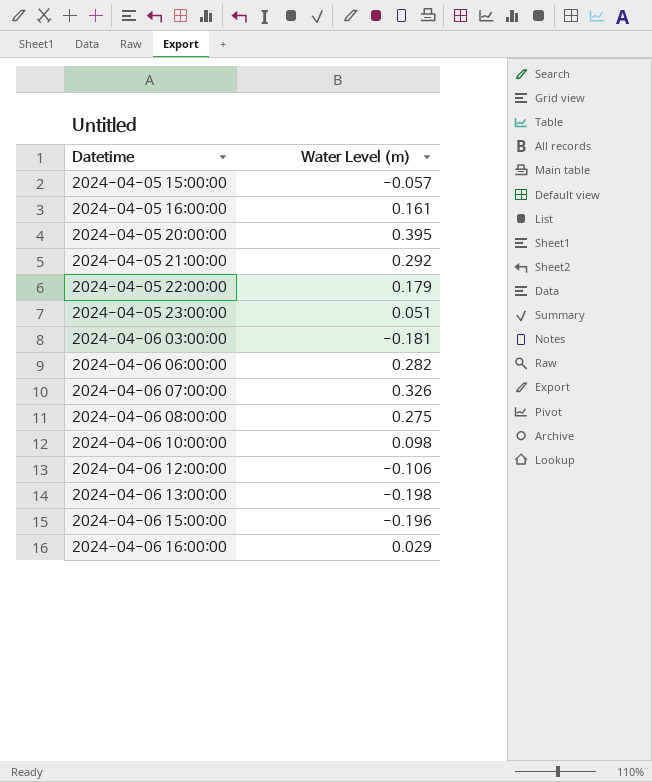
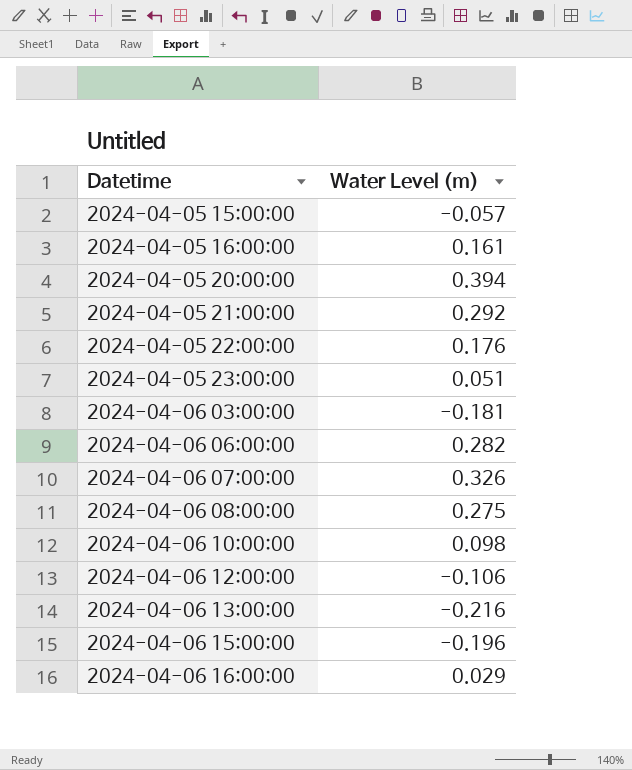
2024-04-05 20:00:00 | Water Level (m): 0.395 -> 0.394
2024-04-05 22:00:00 | Water Level (m): 0.179 -> 0.176
2024-04-06 13:00:00 | Water Level (m): -0.198 -> -0.216

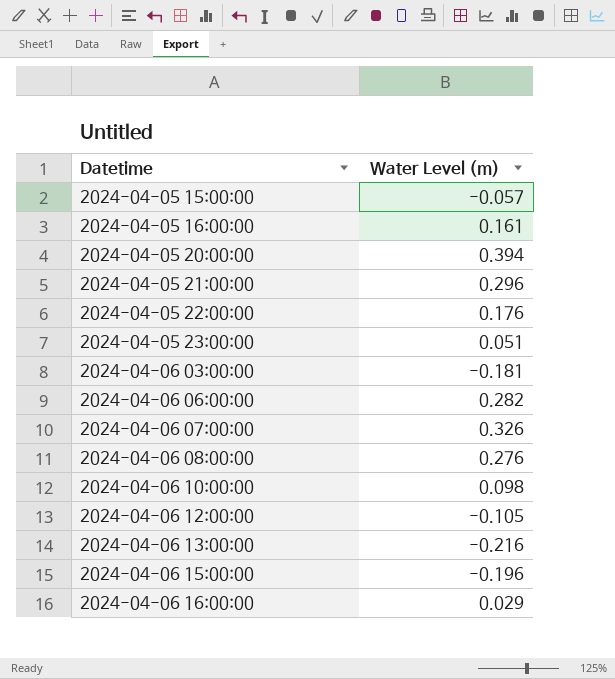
2024-04-05 21:00:00 | Water Level (m): 0.292 -> 0.296
2024-04-06 08:00:00 | Water Level (m): 0.275 -> 0.276
2024-04-06 12:00:00 | Water Level (m): -0.106 -> -0.105

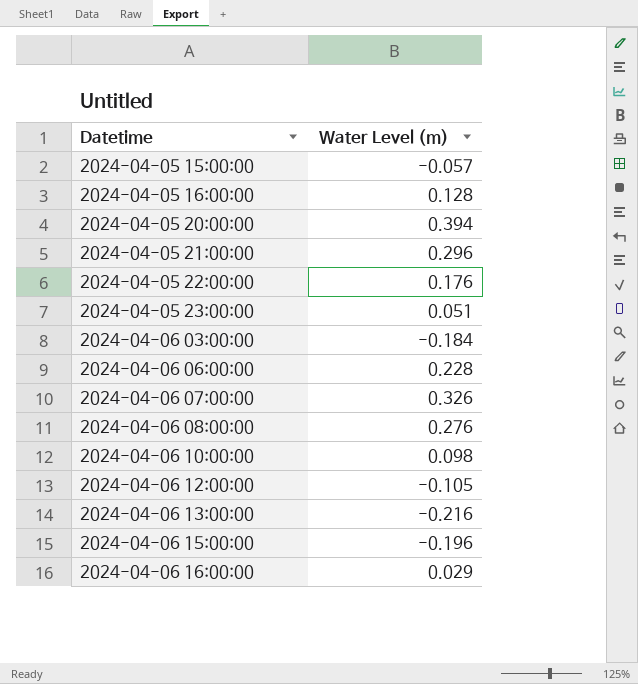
2024-04-05 16:00:00 | Water Level (m): 0.161 -> 0.128
2024-04-06 03:00:00 | Water Level (m): -0.181 -> -0.184
2024-04-06 06:00:00 | Water Level (m): 0.282 -> 0.228

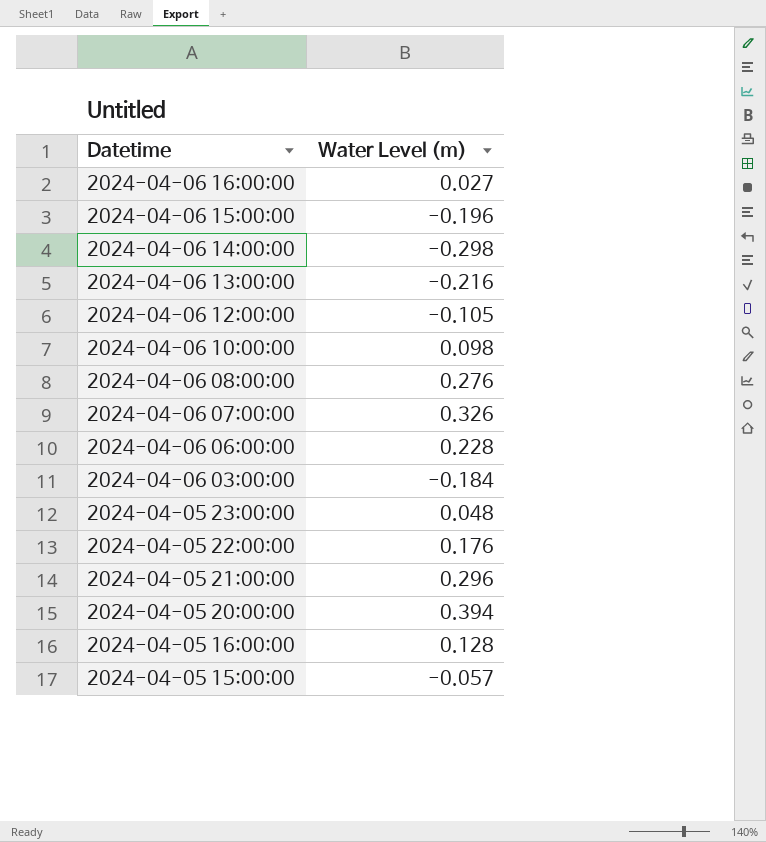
row order: Datetime ascending -> Datetime descending
2024-04-06 16:00:00 | Water Level (m): 0.029 -> 0.027
row 2024-04-06 14:00:00: none -> -0.298
2024-04-05 23:00:00 | Water Level (m): 0.051 -> 0.048

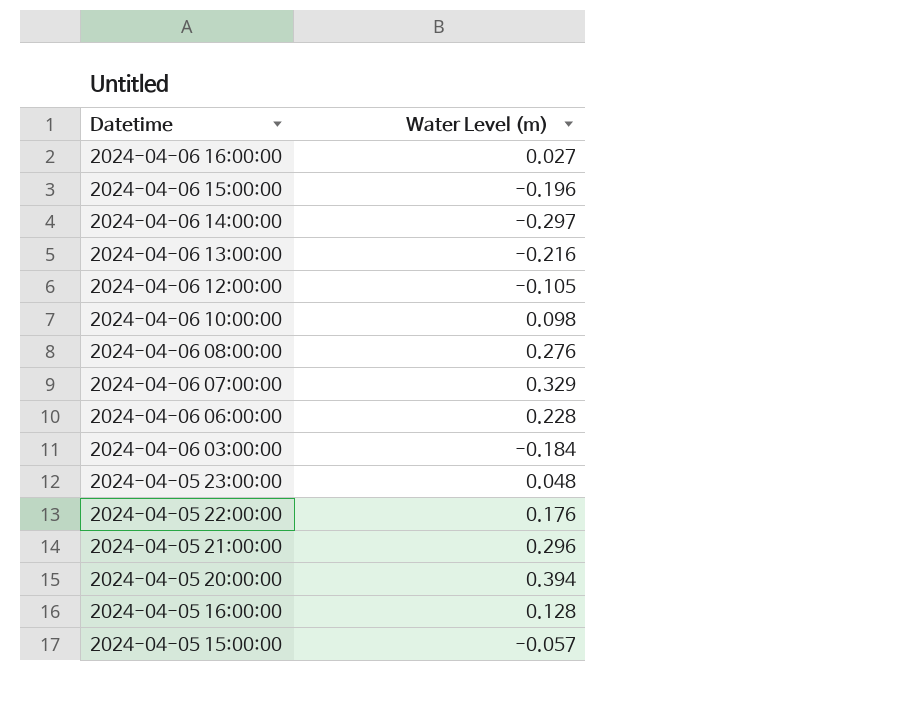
2024-04-06 14:00:00 | Water Level (m): -0.298 -> -0.297
2024-04-06 07:00:00 | Water Level (m): 0.326 -> 0.329

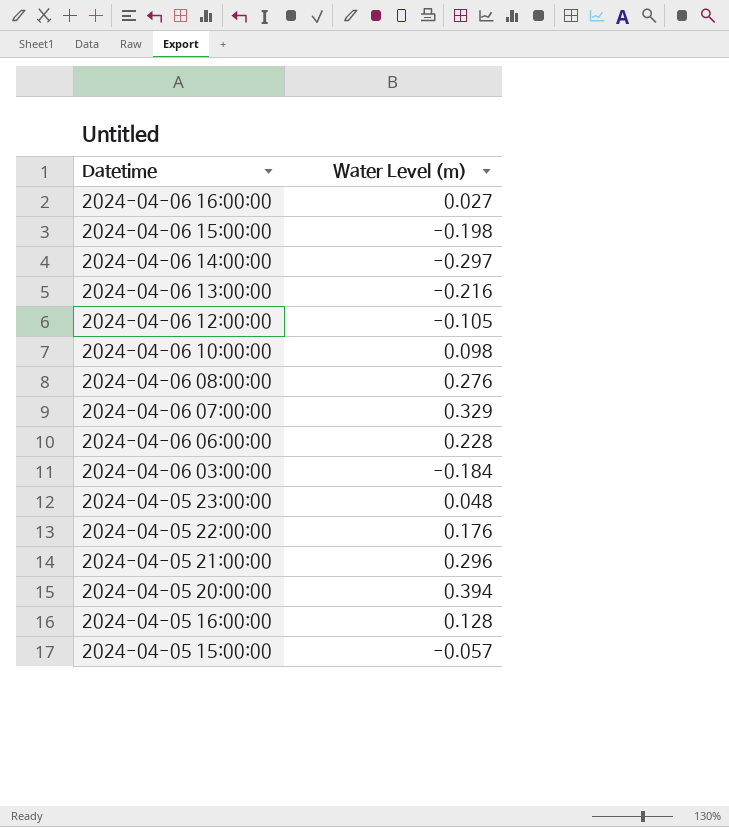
2024-04-06 15:00:00 | Water Level (m): -0.196 -> -0.198

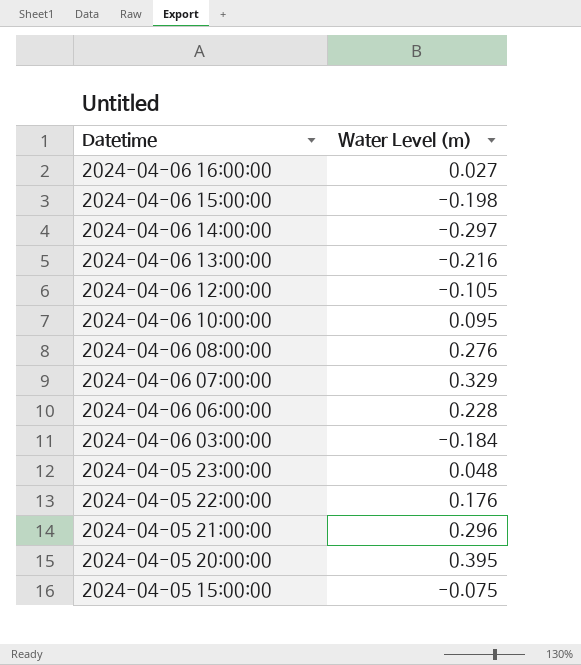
row 2024-04-05 16:00:00: 0.128 -> none
2024-04-06 10:00:00 | Water Level (m): 0.098 -> 0.095
2024-04-05 20:00:00 | Water Level (m): 0.394 -> 0.395
2024-04-05 15:00:00 | Water Level (m): -0.057 -> -0.075

